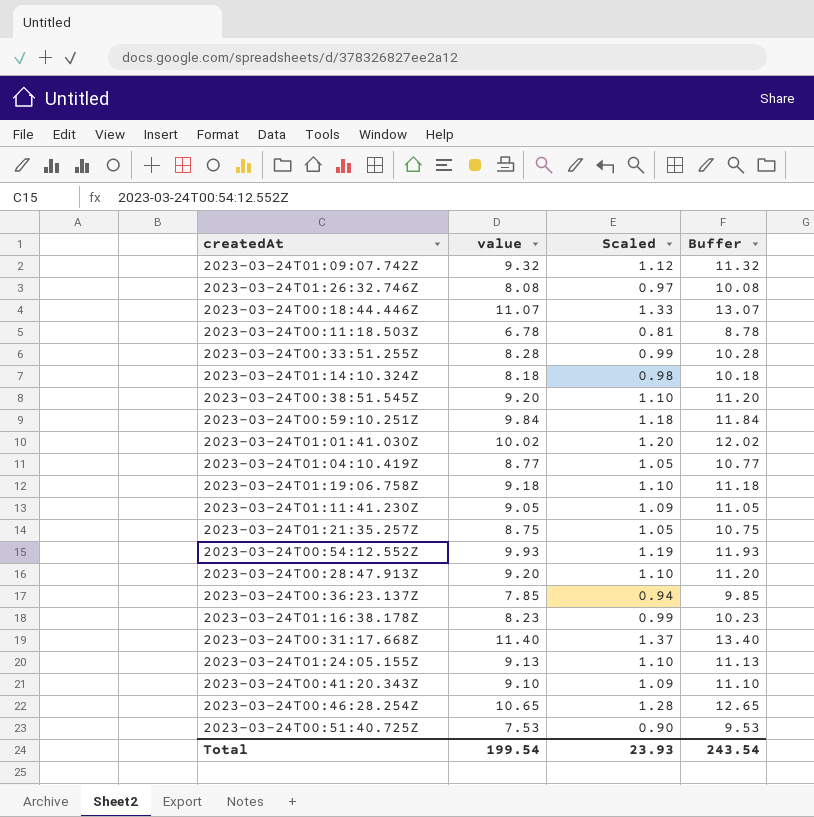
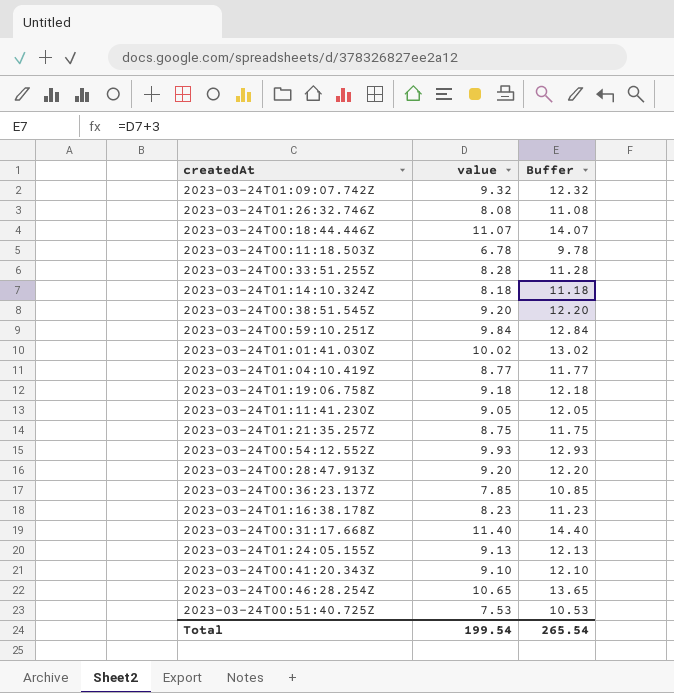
column Scaled | formula: [value] * 0.12 -> none
column Buffer | formula: [value] + 2 -> [value] + 3
Total | Buffer: 243.54 -> 265.54

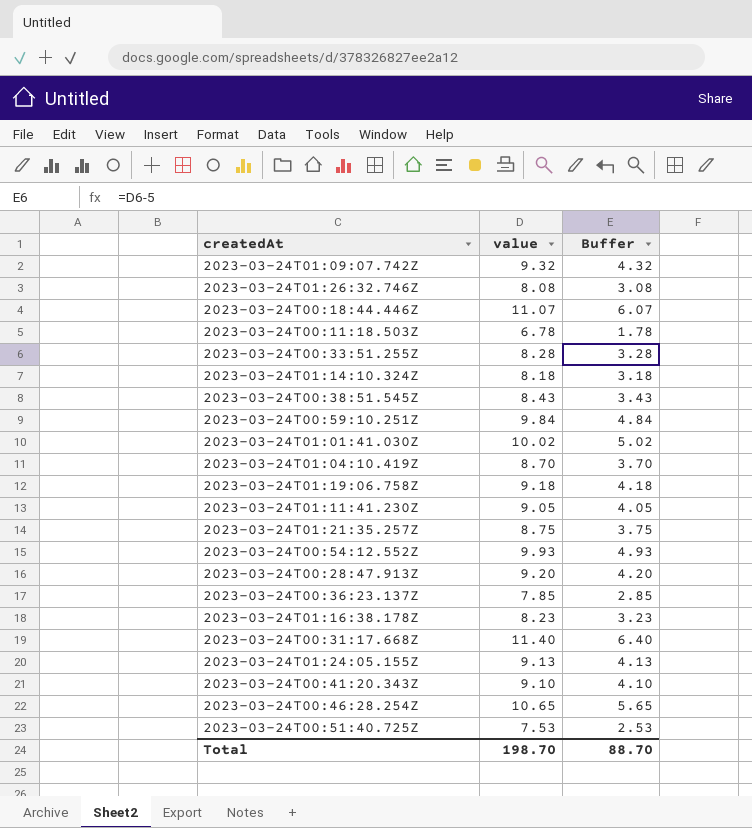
column Buffer | formula: [value] + 3 -> [value] - 5
2023-03-24T00:38:51.545Z | value: 9.20 -> 8.43
2023-03-24T01:04:10.419Z | value: 8.77 -> 8.70
Total | value: 199.54 -> 198.70
Total | Buffer: 265.54 -> 88.70

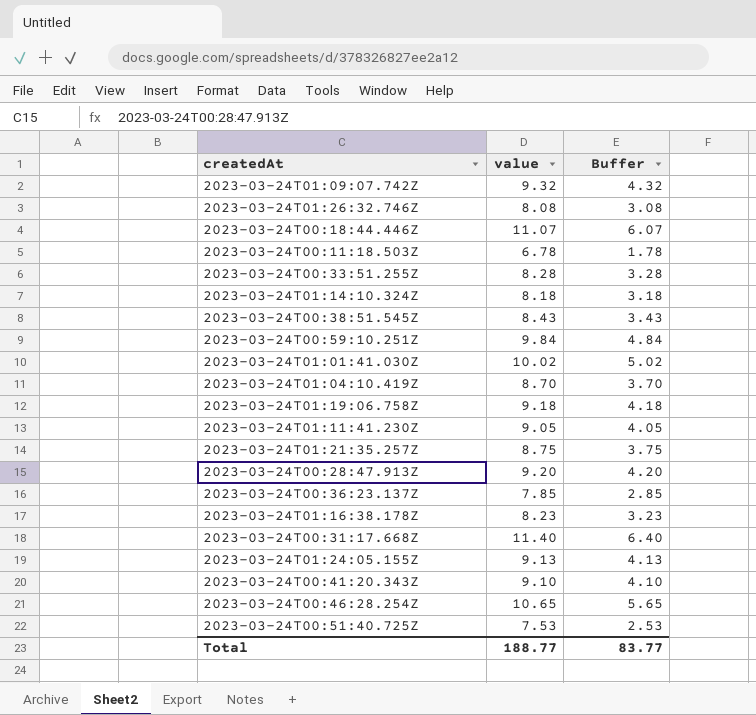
row 2023-03-24T00:54:12.552Z: 9.93 | 4.93 -> none
Total | value: 198.70 -> 188.77
Total | Buffer: 88.70 -> 83.77

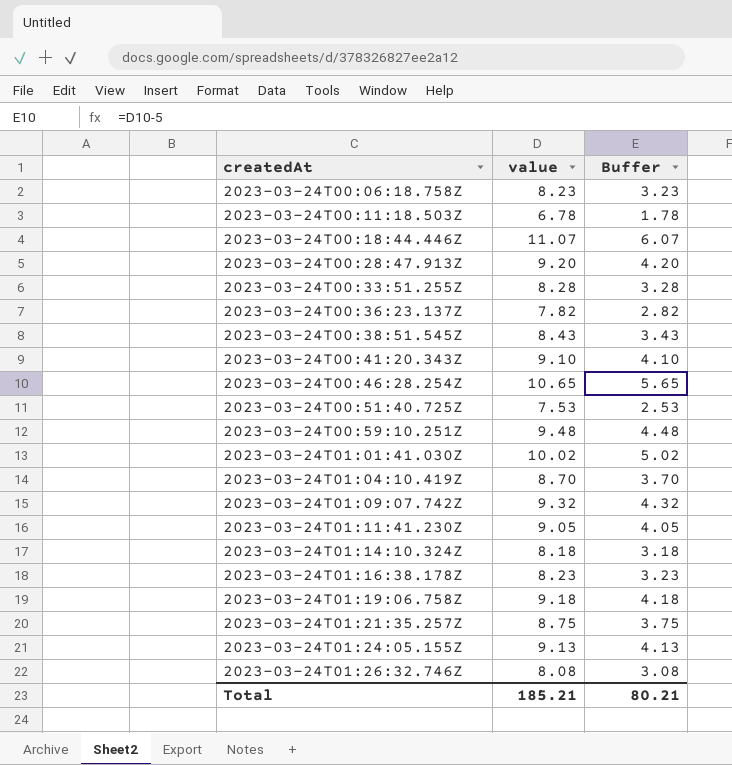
row order: none -> createdAt ascending
row 2023-03-24T00:31:17.668Z: 11.40 | 6.40 -> none
row 2023-03-24T00:06:18.758Z: none -> 8.23 | 3.23
2023-03-24T00:36:23.137Z | value: 7.85 -> 7.82
2023-03-24T00:36:23.137Z | Buffer: 2.85 -> 2.82
2023-03-24T00:59:10.251Z | value: 9.84 -> 9.48
2023-03-24T00:59:10.251Z | Buffer: 4.84 -> 4.48
Total | value: 188.77 -> 185.21
Total | Buffer: 83.77 -> 80.21

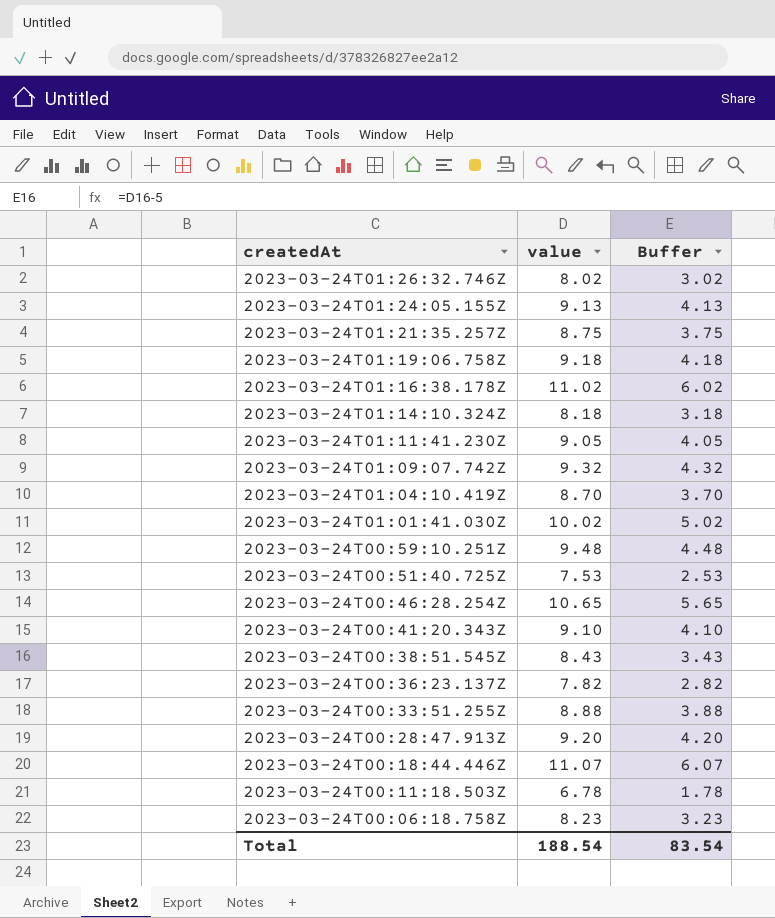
row order: createdAt ascending -> createdAt descending
2023-03-24T01:26:32.746Z | value: 8.08 -> 8.02
2023-03-24T01:26:32.746Z | Buffer: 3.08 -> 3.02
2023-03-24T01:16:38.178Z | value: 8.23 -> 11.02
2023-03-24T01:16:38.178Z | Buffer: 3.23 -> 6.02
2023-03-24T00:33:51.255Z | value: 8.28 -> 8.88
2023-03-24T00:33:51.255Z | Buffer: 3.28 -> 3.88
Total | value: 185.21 -> 188.54
Total | Buffer: 80.21 -> 83.54

